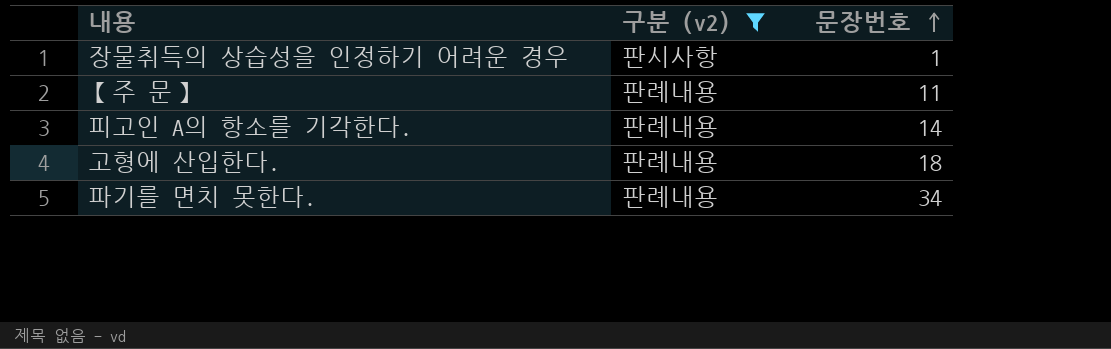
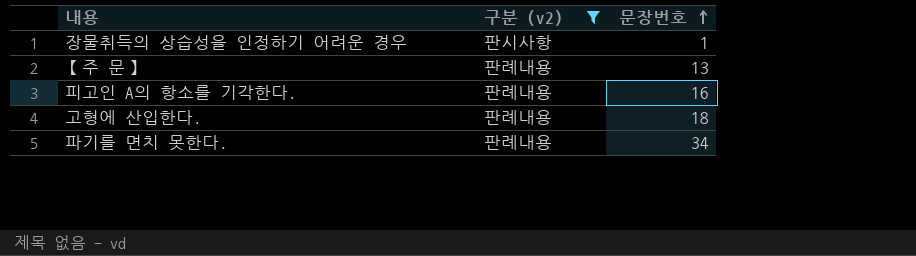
【주 문】 | 문장번호: 11 -> 13
피고인 A의 항소를 기각한다. | 문장번호: 14 -> 16

